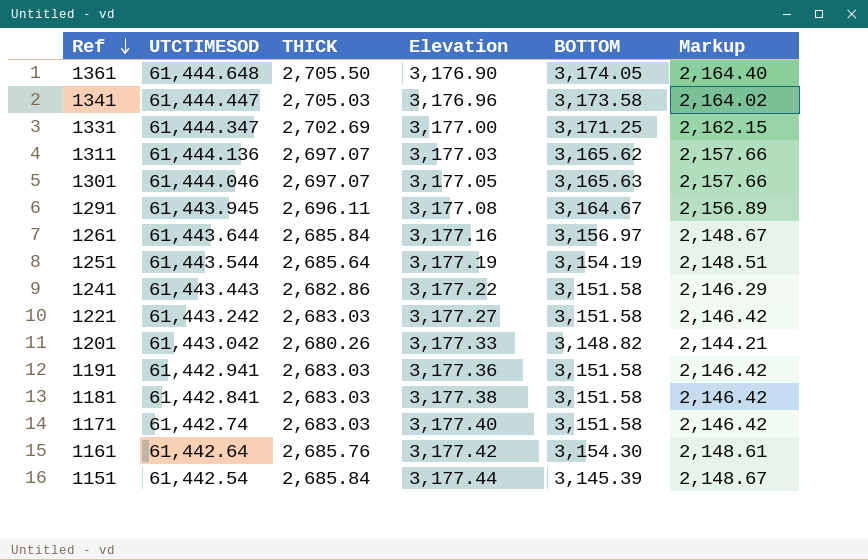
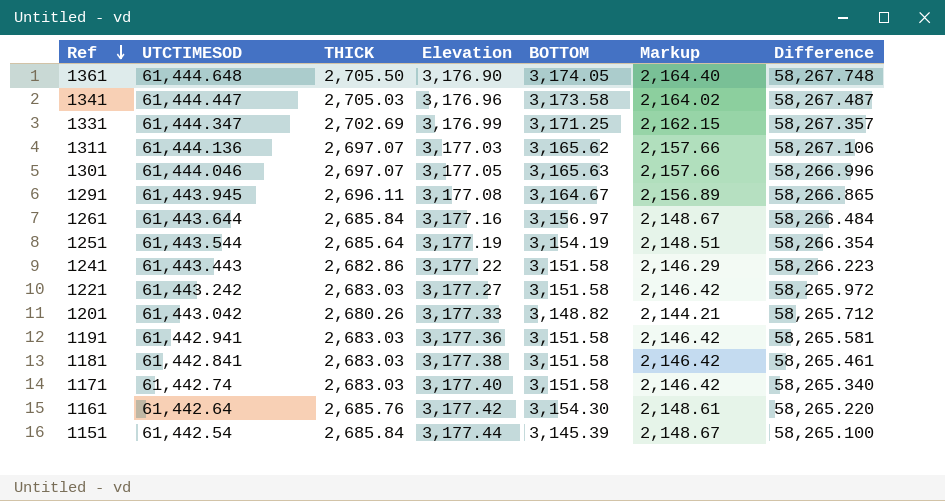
column Difference | formula: none -> [UTCTIMESOD] - [Elevation]
1331 | Elevation: 3,177.00 -> 3,176.99

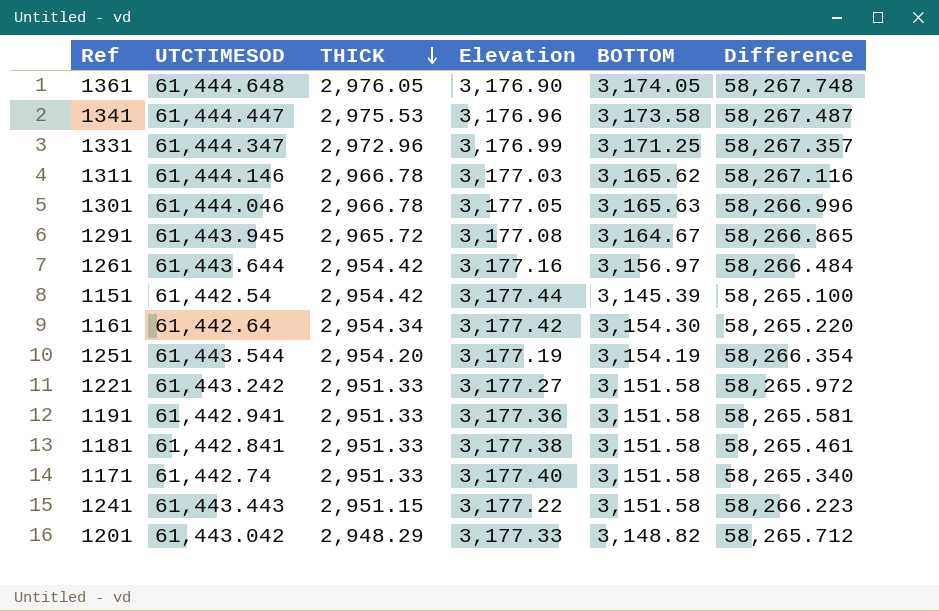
row order: Ref descending -> THICK descending
column Markup | formula: [THICK] * 0.8 -> none
1361 | THICK: 2,705.50 -> 2,976.05
1341 | THICK: 2,705.03 -> 2,975.53
1331 | THICK: 2,702.69 -> 2,972.96
1311 | UTCTIMESOD: 61,444.136 -> 61,444.146
1311 | THICK: 2,697.07 -> 2,966.78
1311 | Difference: 58,267.106 -> 58,267.116
1301 | THICK: 2,697.07 -> 2,966.78
1291 | THICK: 2,696.11 -> 2,965.72
1261 | THICK: 2,685.84 -> 2,954.42
1151 | THICK: 2,685.84 -> 2,954.42
1161 | THICK: 2,685.76 -> 2,954.34
1251 | THICK: 2,685.64 -> 2,954.20
1221 | THICK: 2,683.03 -> 2,951.33
1191 | THICK: 2,683.03 -> 2,951.33
1181 | THICK: 2,683.03 -> 2,951.33
1171 | THICK: 2,683.03 -> 2,951.33
1241 | THICK: 2,682.86 -> 2,951.15
1201 | THICK: 2,680.26 -> 2,948.29

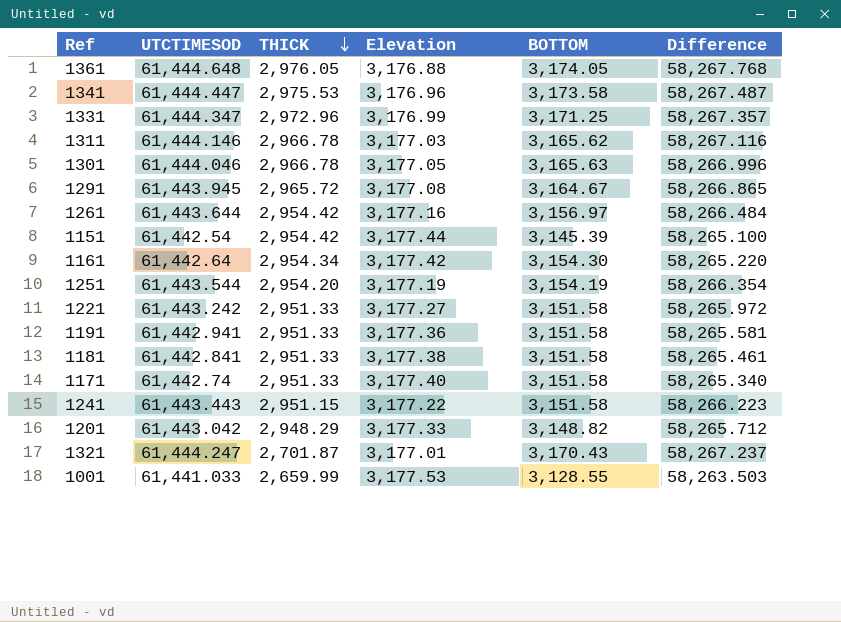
1361 | Elevation: 3,176.90 -> 3,176.88
1361 | Difference: 58,267.748 -> 58,267.768
row 1321: none -> 61,444.247 | 2,701.87 | 3,177.01 | 3,170.43 | 58,267.237
row 1001: none -> 61,441.033 | 2,659.99 | 3,177.53 | 3,128.55 | 58,263.503

